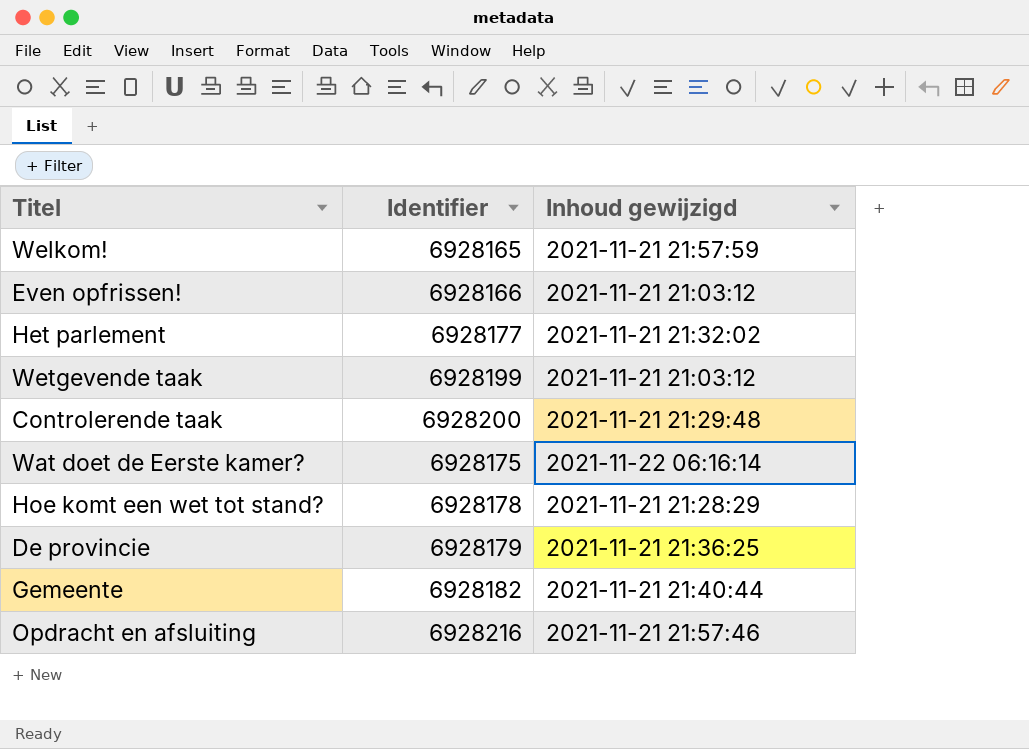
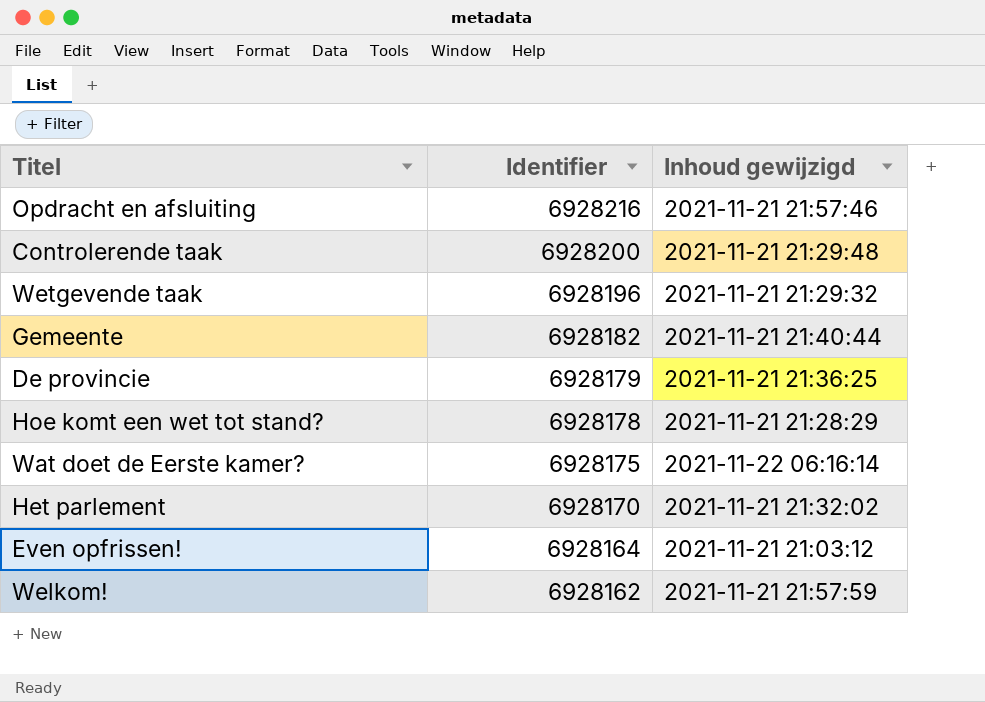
row order: none -> Identifier descending
Wetgevende taak | Identifier: 6928199 -> 6928196
Wetgevende taak | Inhoud gewijzigd: 2021-11-21 21:03:12 -> 2021-11-21 21:29:32
Het parlement | Identifier: 6928177 -> 6928170
Even opfrissen! | Identifier: 6928166 -> 6928164
Welkom! | Identifier: 6928165 -> 6928162

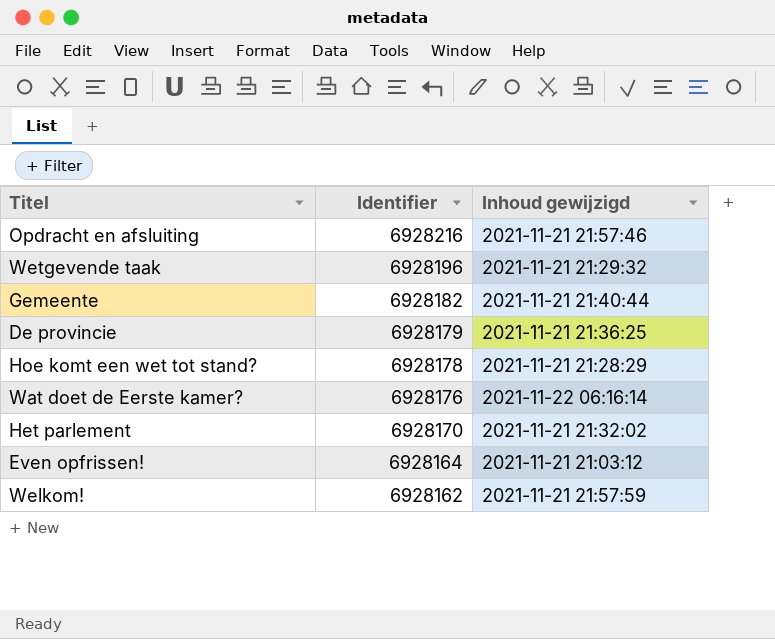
row Controlerende taak: 6928200 | 2021-11-21 21:29:48 -> none
Wat doet de Eerste kamer? | Identifier: 6928175 -> 6928176

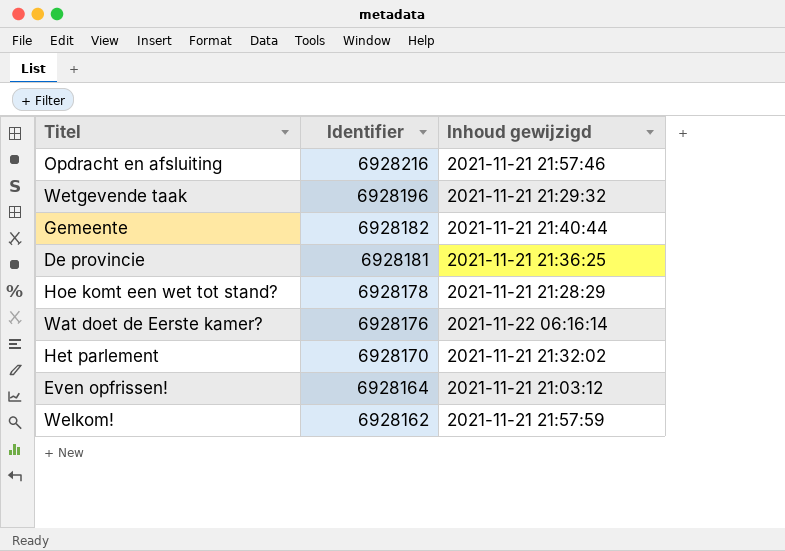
De provincie | Identifier: 6928179 -> 6928181

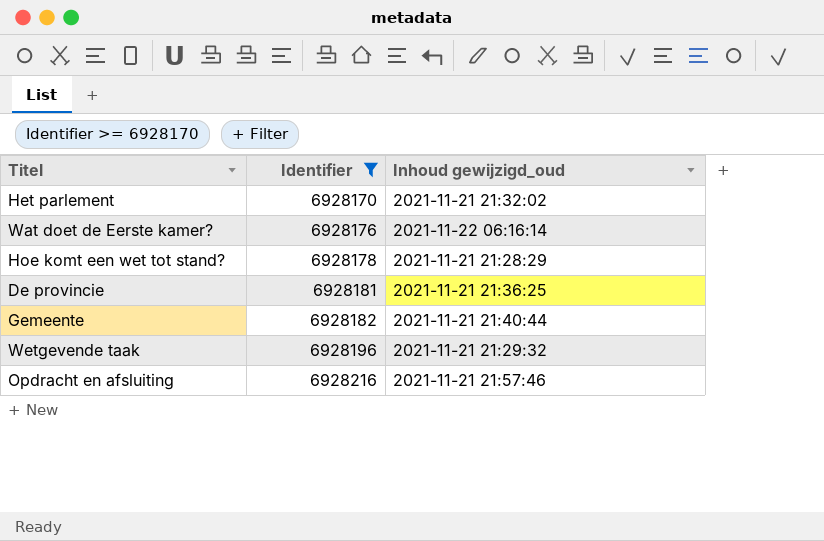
filter: none -> Identifier >= 6928170
row order: Identifier descending -> Identifier ascending
column name: Inhoud gewijzigd -> Inhoud gewijzigd_oud

